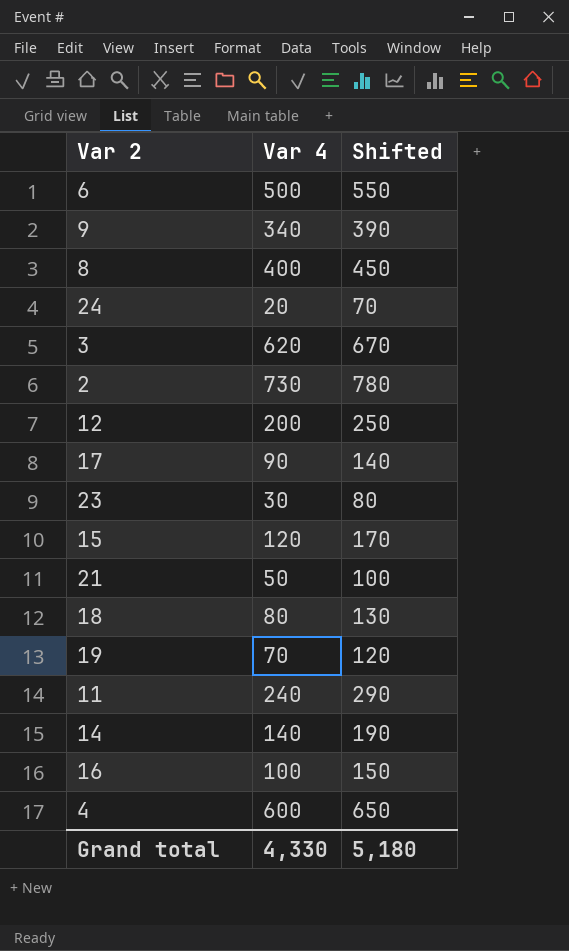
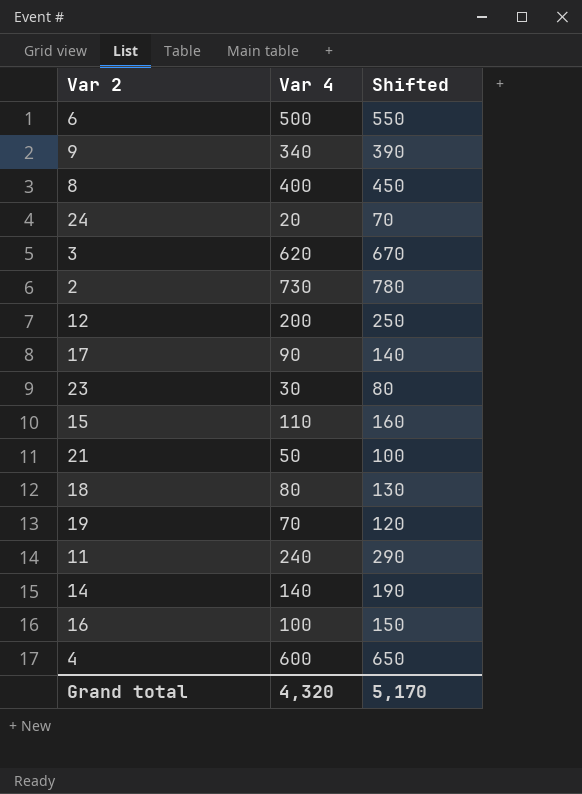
15 | Var 4: 120 -> 110
15 | Shifted: 170 -> 160
Grand total | Var 4: 4,330 -> 4,320
Grand total | Shifted: 5,180 -> 5,170

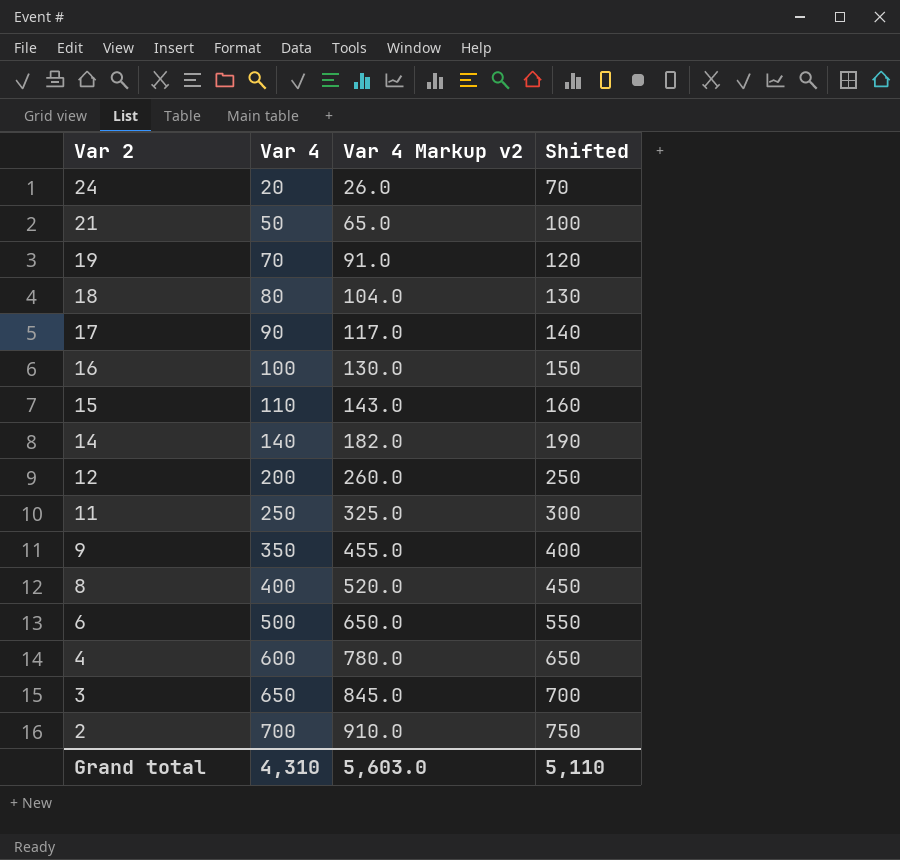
row order: none -> Var 2 descending
column Var 4 Markup v2 | formula: none -> [Var 4] * 1.3
row 23: 30 | 80 -> none
11 | Var 4: 240 -> 250
11 | Shifted: 290 -> 300
9 | Var 4: 340 -> 350
9 | Shifted: 390 -> 400
3 | Var 4: 620 -> 650
3 | Shifted: 670 -> 700
2 | Var 4: 730 -> 700
2 | Shifted: 780 -> 750
Grand total | Var 4: 4,320 -> 4,310
Grand total | Shifted: 5,170 -> 5,110

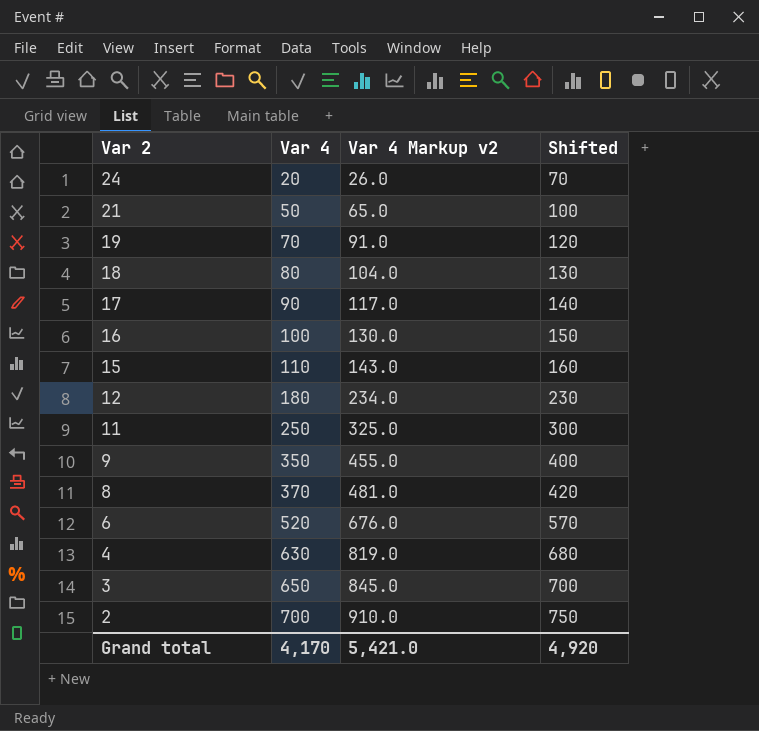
row 14: 140 | 182.0 | 190 -> none
12 | Var 4: 200 -> 180
12 | Var 4 Markup v2: 260.0 -> 234.0
12 | Shifted: 250 -> 230
8 | Var 4: 400 -> 370
8 | Var 4 Markup v2: 520.0 -> 481.0
8 | Shifted: 450 -> 420
6 | Var 4: 500 -> 520
6 | Var 4 Markup v2: 650.0 -> 676.0
6 | Shifted: 550 -> 570
4 | Var 4: 600 -> 630
4 | Var 4 Markup v2: 780.0 -> 819.0
4 | Shifted: 650 -> 680
Grand total | Var 4: 4,310 -> 4,170
Grand total | Var 4 Markup v2: 5,603.0 -> 5,421.0
Grand total | Shifted: 5,110 -> 4,920

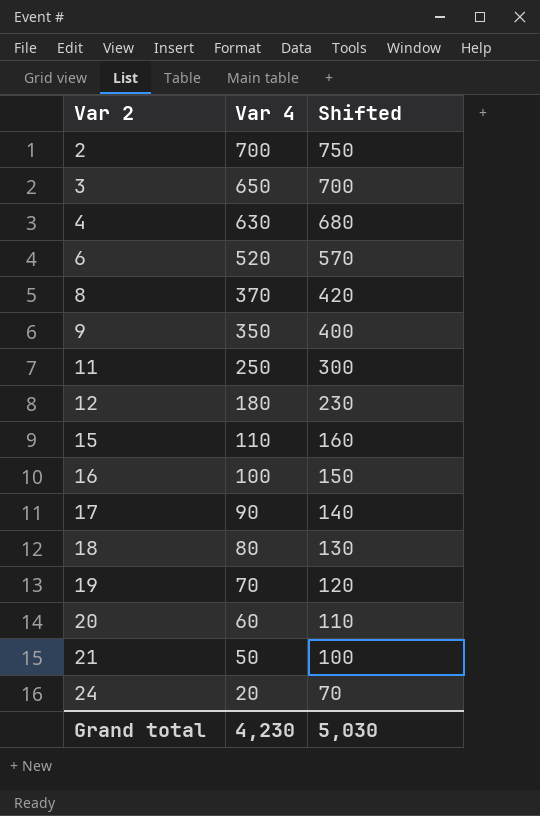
row order: Var 2 descending -> Var 2 ascending
column Var 4 Markup v2 | formula: [Var 4] * 1.3 -> none
row 20: none -> 60 | 110
Grand total | Var 4: 4,170 -> 4,230
Grand total | Shifted: 4,920 -> 5,030

